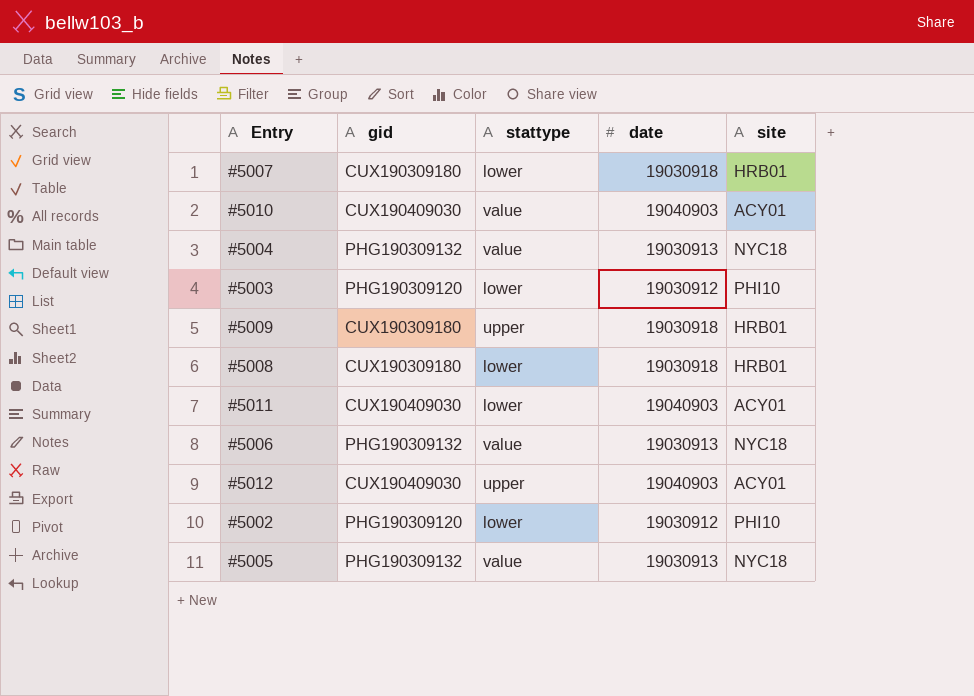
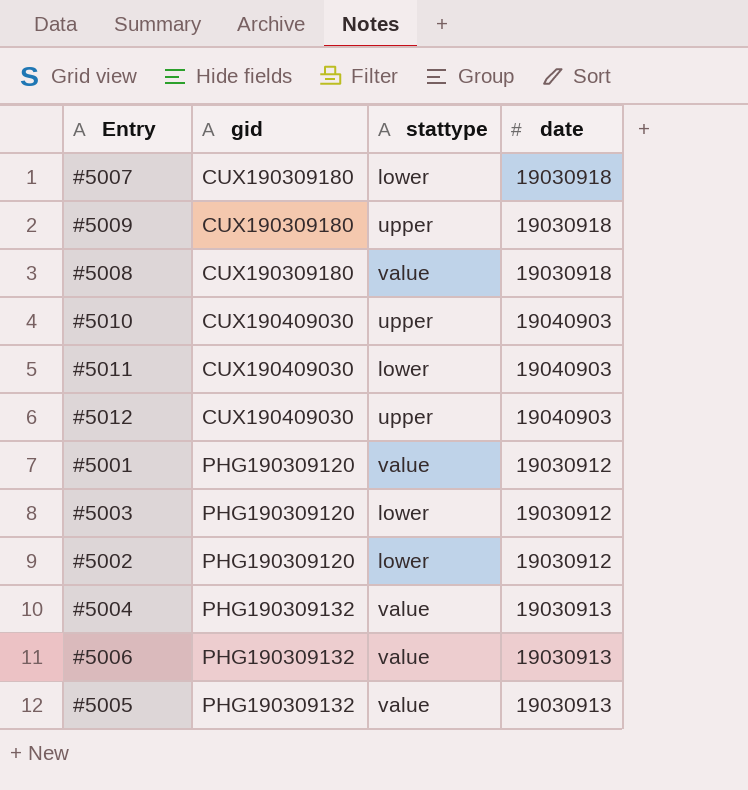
row order: none -> gid ascending
column site | position: 5 -> none
#5008 | stattype: lower -> value
#5010 | stattype: value -> upper
row #5001: none -> PHG190309120 | value | 19030912

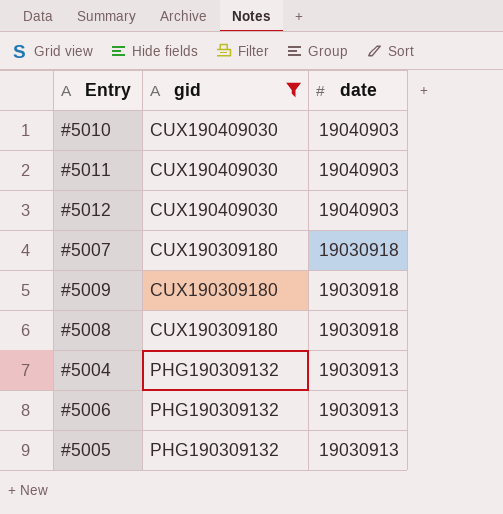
filter: none -> gid != PHG190309120
row order: gid ascending -> date descending
column stattype | position: 3 -> none

